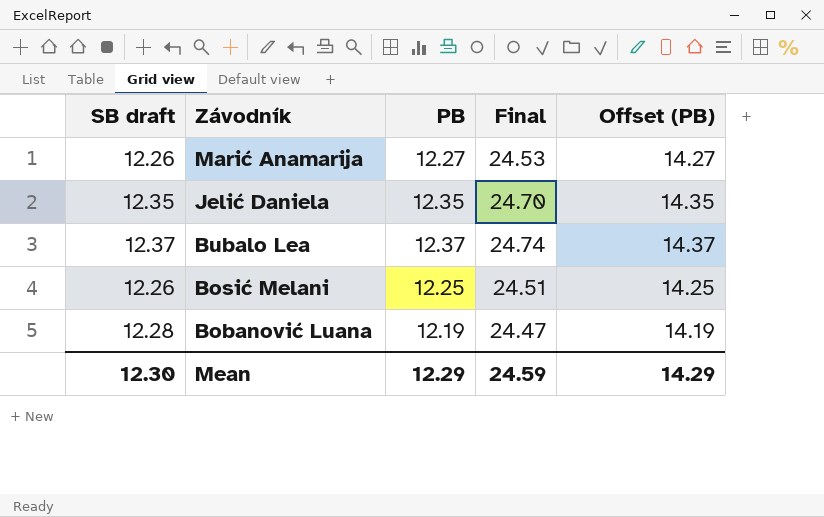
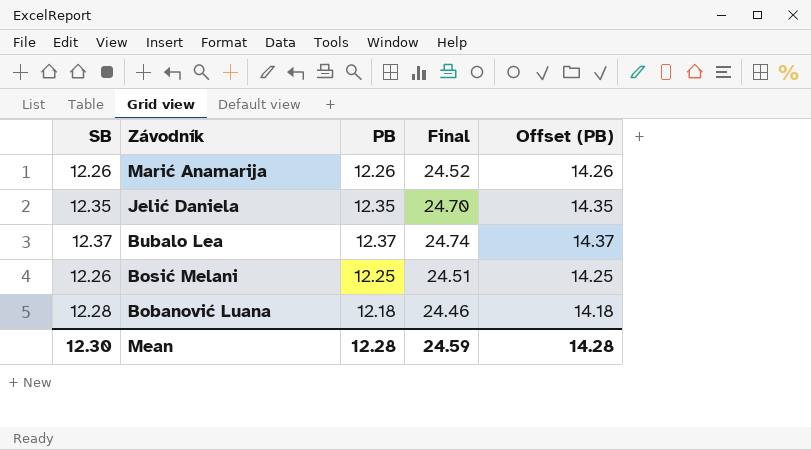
column name: SB draft -> SB
Marić Anamarija | PB: 12.27 -> 12.26
Marić Anamarija | Final: 24.53 -> 24.52
Marić Anamarija | Offset (PB): 14.27 -> 14.26
Bobanović Luana | PB: 12.19 -> 12.18
Bobanović Luana | Final: 24.47 -> 24.46
Bobanović Luana | Offset (PB): 14.19 -> 14.18
Mean | PB: 12.29 -> 12.28
Mean | Offset (PB): 14.29 -> 14.28

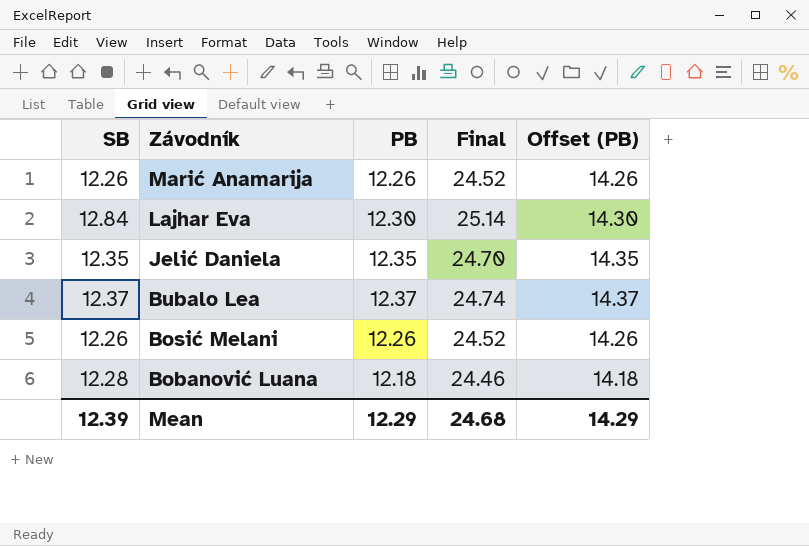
row Lajhar Eva: none -> 12.84 | 12.30 | 25.14 | 14.30
Bosić Melani | PB: 12.25 -> 12.26
Bosić Melani | Final: 24.51 -> 24.52
Bosić Melani | Offset (PB): 14.25 -> 14.26
Mean | SB: 12.30 -> 12.39
Mean | PB: 12.28 -> 12.29
Mean | Final: 24.59 -> 24.68
Mean | Offset (PB): 14.28 -> 14.29

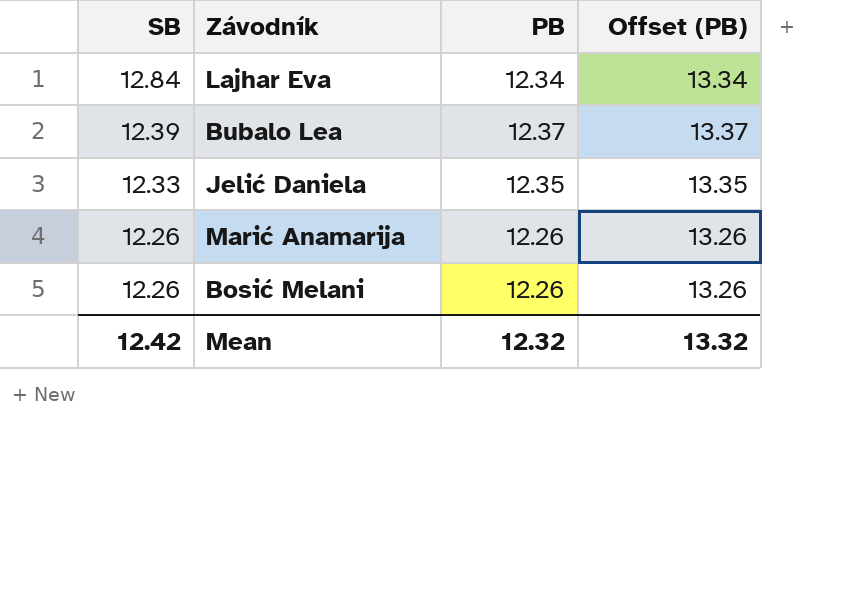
row order: Závodník descending -> SB descending
column Final | formula: [SB] + [PB] -> none
column Offset (PB) | formula: [PB] + 2 -> [PB] + 1
row Bobanović Luana: 12.28 | 12.18 | 24.46 | 14.18 -> none
Lajhar Eva | PB: 12.30 -> 12.34
Bubalo Lea | SB: 12.37 -> 12.39
Jelić Daniela | SB: 12.35 -> 12.33
Mean | SB: 12.39 -> 12.42
Mean | PB: 12.29 -> 12.32
Mean | Offset (PB): 14.29 -> 13.32

